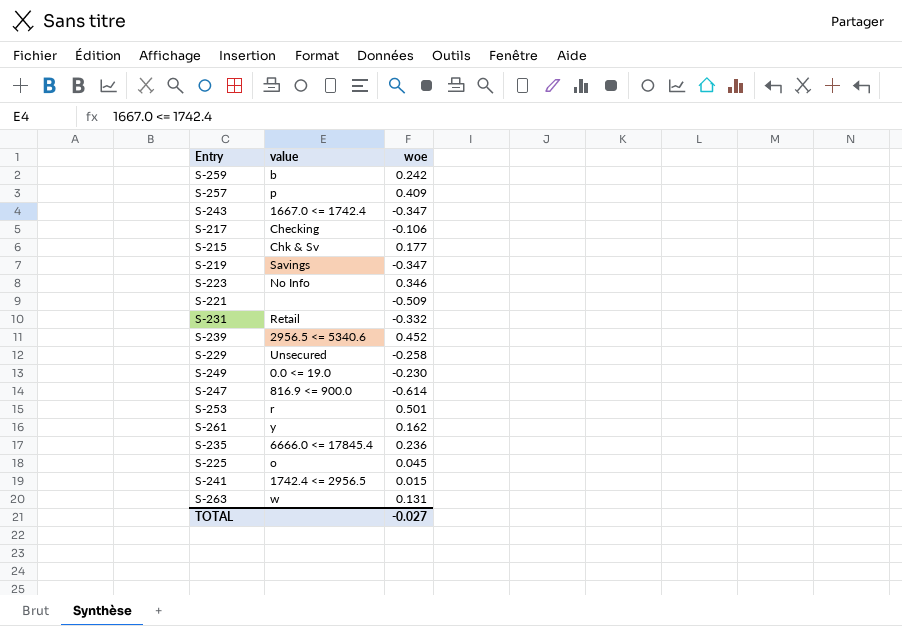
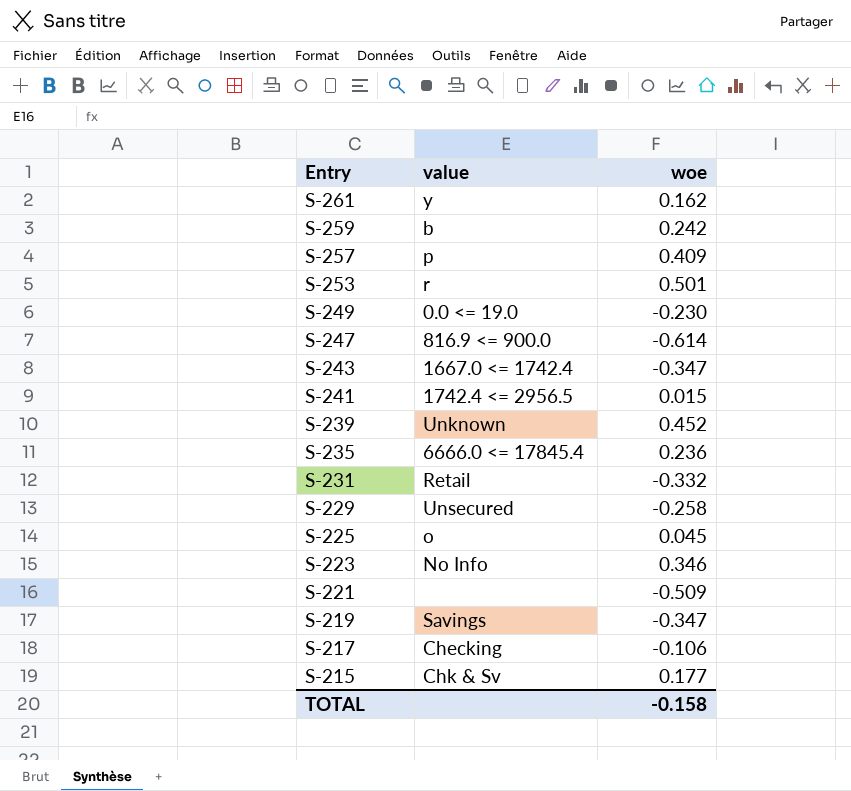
row order: none -> Entry descending
row S-263: w | 0.131 -> none
S-239 | value: 2956.5 <= 5340.6 -> Unknown
TOTAL | woe: -0.027 -> -0.158

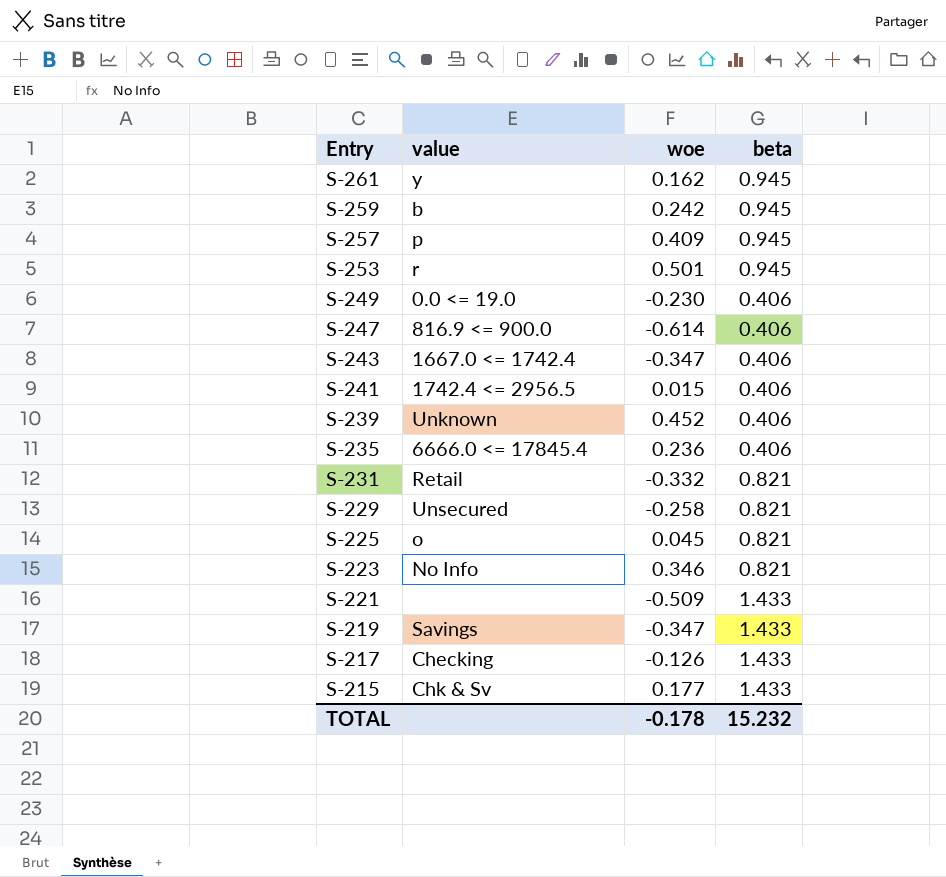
column beta | position: none -> 4
S-217 | woe: -0.106 -> -0.126
TOTAL | woe: -0.158 -> -0.178

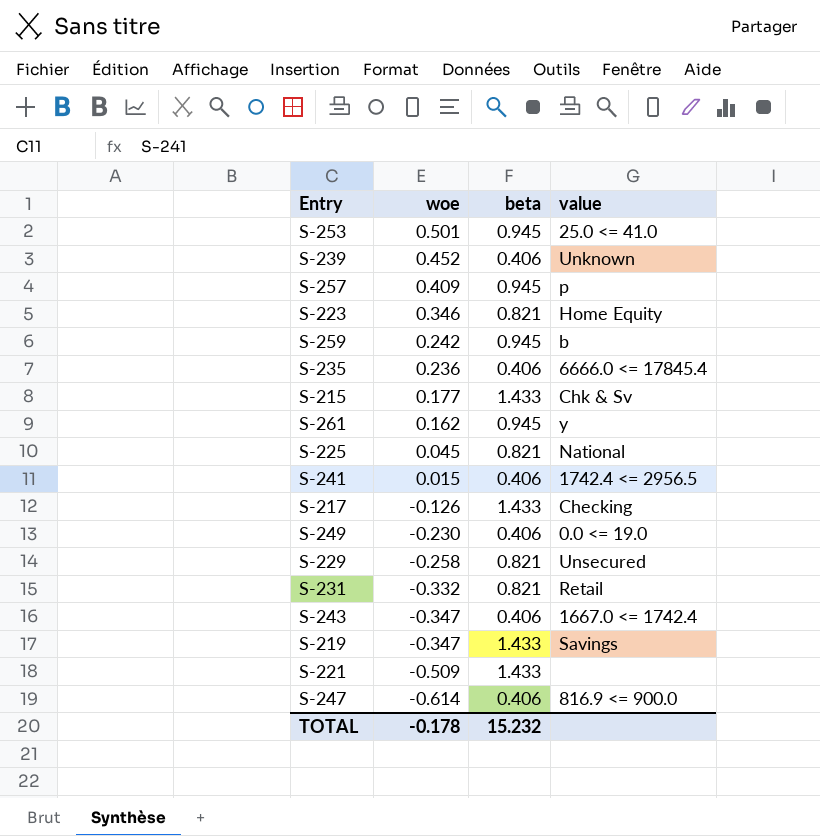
row order: Entry descending -> woe descending
column value | position: 2 -> 4
S-253 | value: r -> 25.0 <= 41.0
S-223 | value: No Info -> Home Equity
S-225 | value: o -> National

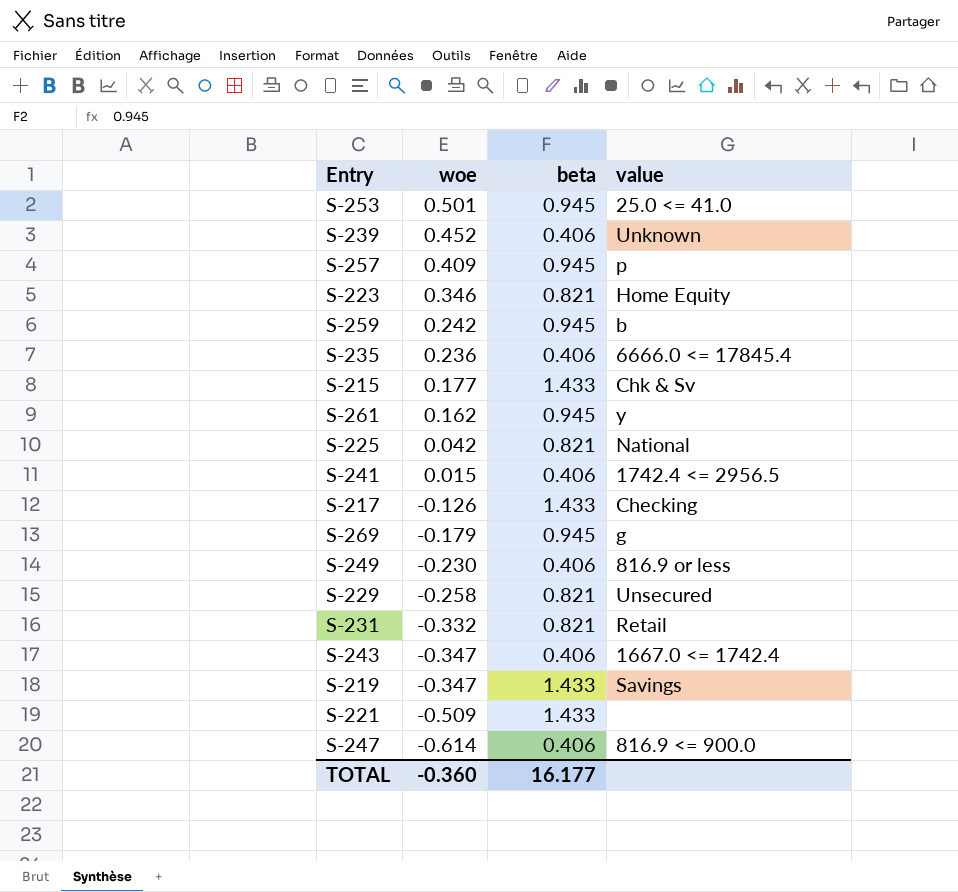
S-225 | woe: 0.045 -> 0.042
row S-269: none -> -0.179 | 0.945 | g
S-249 | value: 0.0 <= 19.0 -> 816.9 or less
TOTAL | woe: -0.178 -> -0.360
TOTAL | beta: 15.232 -> 16.177

